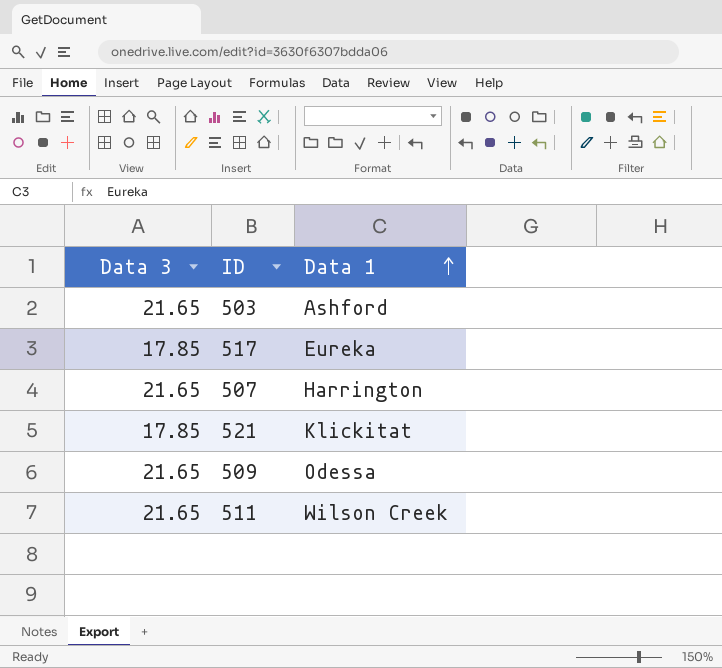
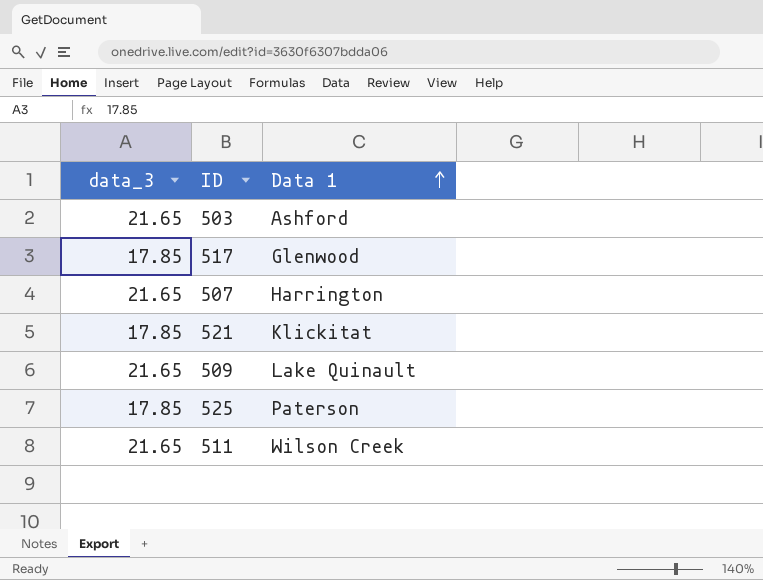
column name: Data 3 -> data_3
517 | Data 1: Eureka -> Glenwood
509 | Data 1: Odessa -> Lake Quinault
row 525: none -> 17.85 | Paterson

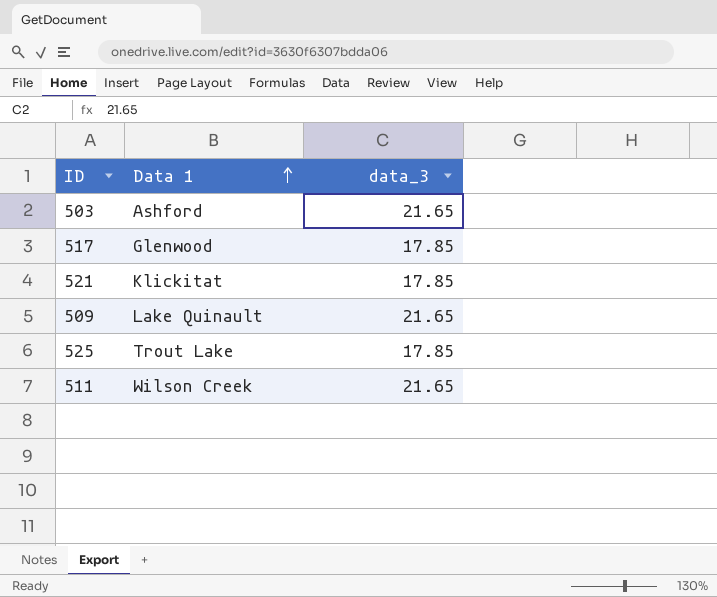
column data_3 | position: 1 -> 3
row 507: 21.65 | Harrington -> none
525 | Data 1: Paterson -> Trout Lake

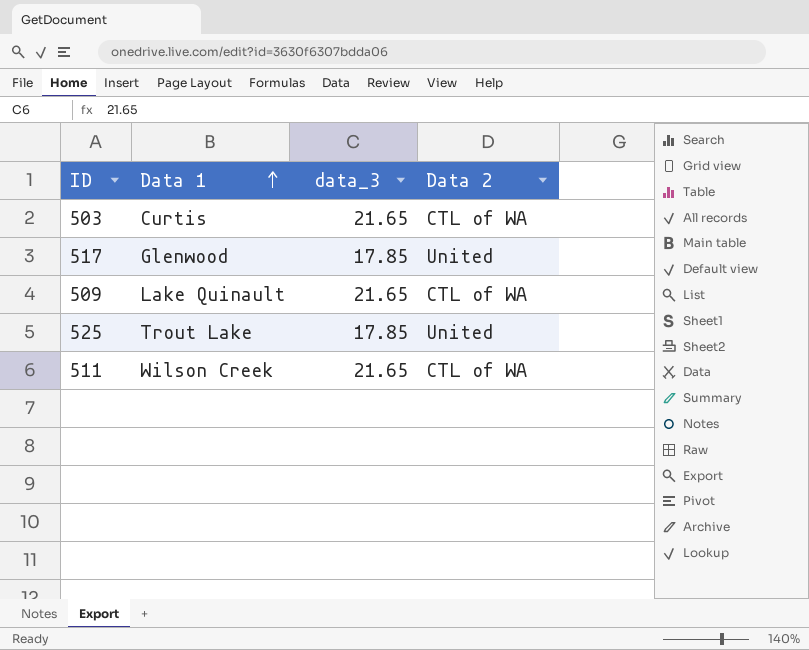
column Data 2 | position: none -> 4
row 521: Klickitat | 17.85 -> none
503 | Data 1: Ashford -> Curtis

